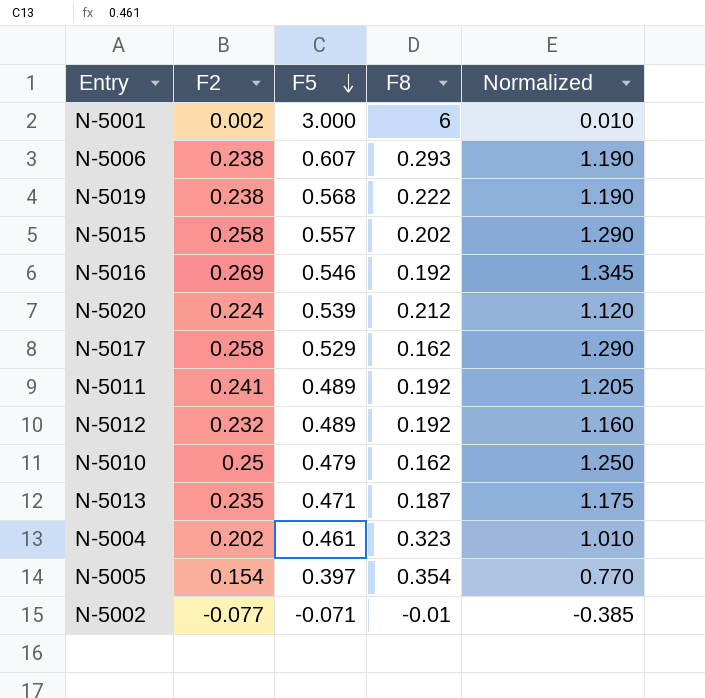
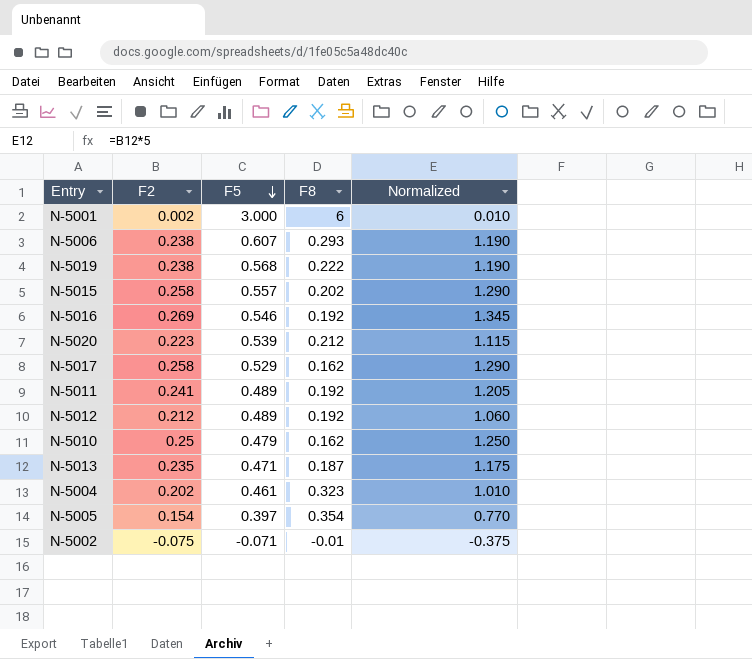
N-5020 | F2: 0.224 -> 0.223
N-5020 | Normalized: 1.120 -> 1.115
N-5012 | F2: 0.232 -> 0.212
N-5012 | Normalized: 1.160 -> 1.060
N-5002 | F2: -0.077 -> -0.075
N-5002 | Normalized: -0.385 -> -0.375

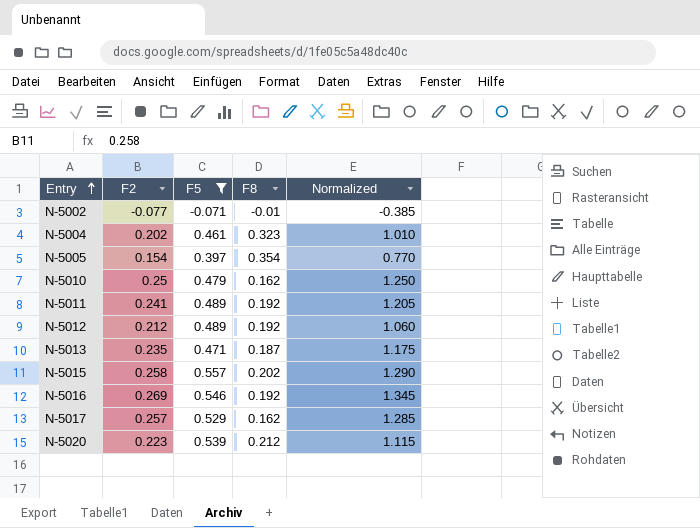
filter: none -> F5 <= 0.557
row order: F5 descending -> Entry ascending
N-5002 | F2: -0.075 -> -0.077
N-5002 | Normalized: -0.375 -> -0.385
N-5017 | F2: 0.258 -> 0.257
N-5017 | Normalized: 1.290 -> 1.285

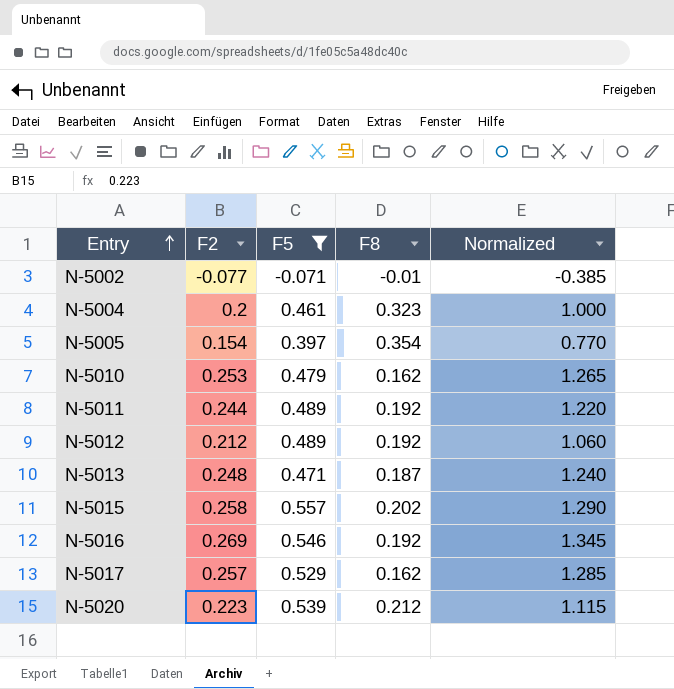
N-5004 | F2: 0.202 -> 0.2
N-5004 | Normalized: 1.010 -> 1.000
N-5010 | F2: 0.25 -> 0.253
N-5010 | Normalized: 1.250 -> 1.265
N-5011 | F2: 0.241 -> 0.244
N-5011 | Normalized: 1.205 -> 1.220
N-5013 | F2: 0.235 -> 0.248
N-5013 | Normalized: 1.175 -> 1.240

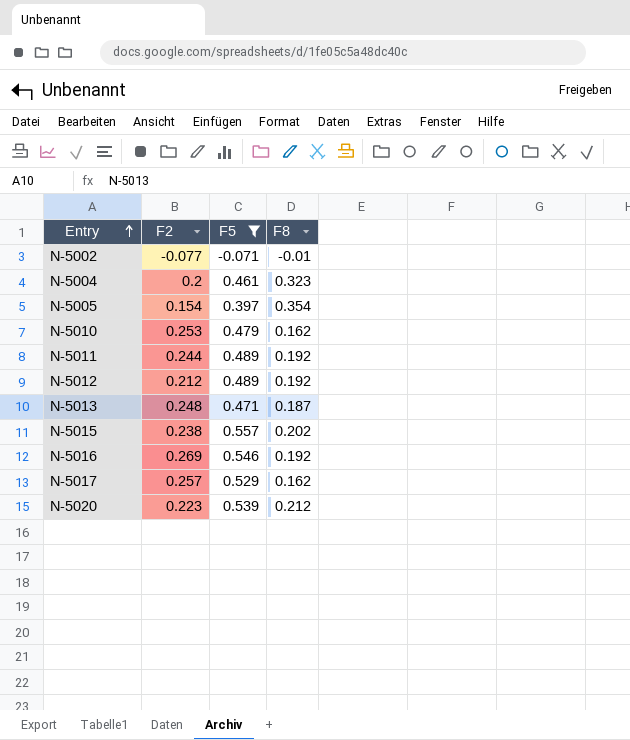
column Normalized | formula: [F2] * 5 -> none
N-5015 | F2: 0.258 -> 0.238

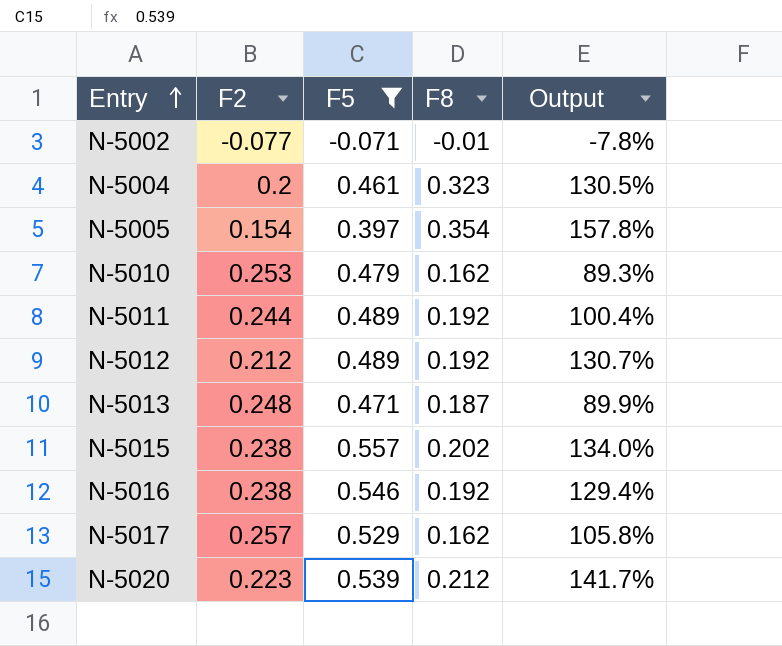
column Output | formula: none -> ([F5] - [F2]) / [F2]
N-5016 | F2: 0.269 -> 0.238

